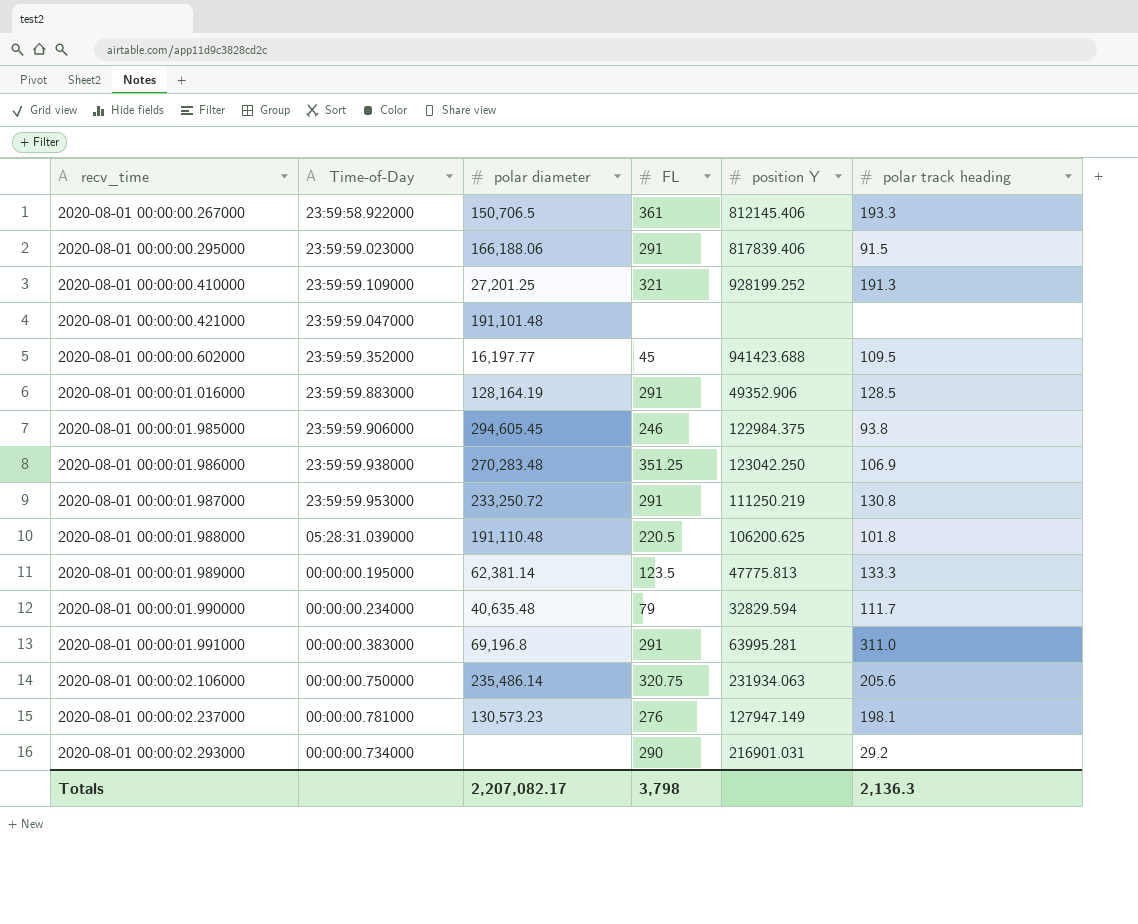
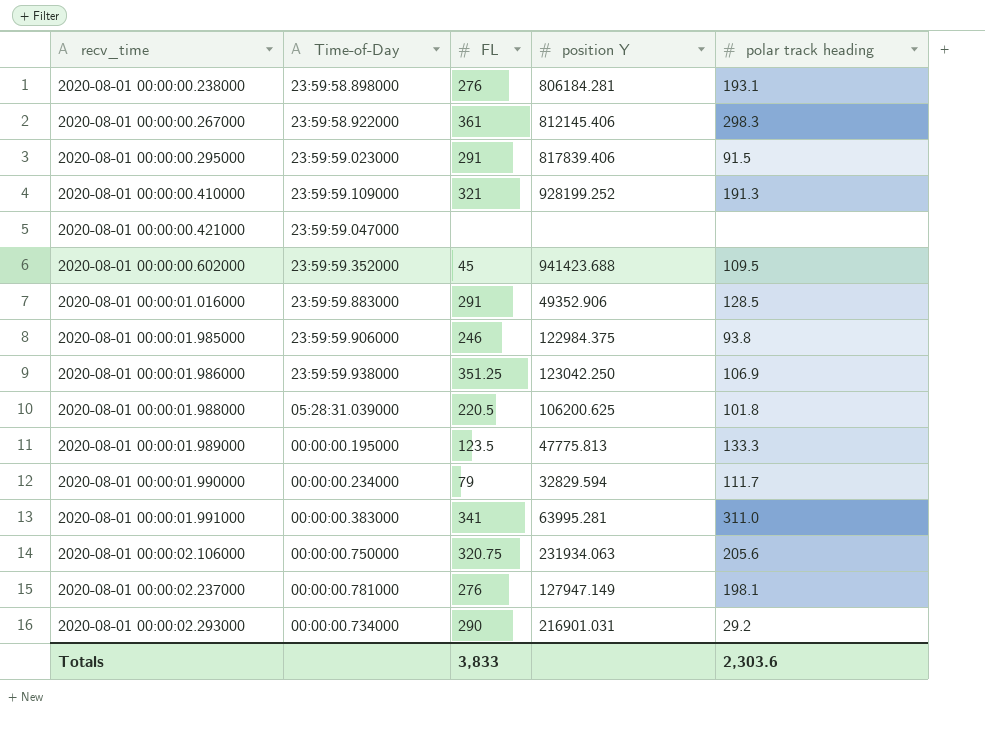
column polar diameter | position: 3 -> none
row 2020-08-01 00:00:01.987000: 23:59:59.953000 | 233,250.72 | 291 | 111250.219 | 130.8 -> none
row 2020-08-01 00:00:00.238000: none -> 23:59:58.898000 | 276 | 806184.281 | 193.1
2020-08-01 00:00:00.267000 | polar track heading: 193.3 -> 298.3
2020-08-01 00:00:01.991000 | FL: 291 -> 341
Totals | FL: 3,798 -> 3,833
Totals | polar track heading: 2,136.3 -> 2,303.6

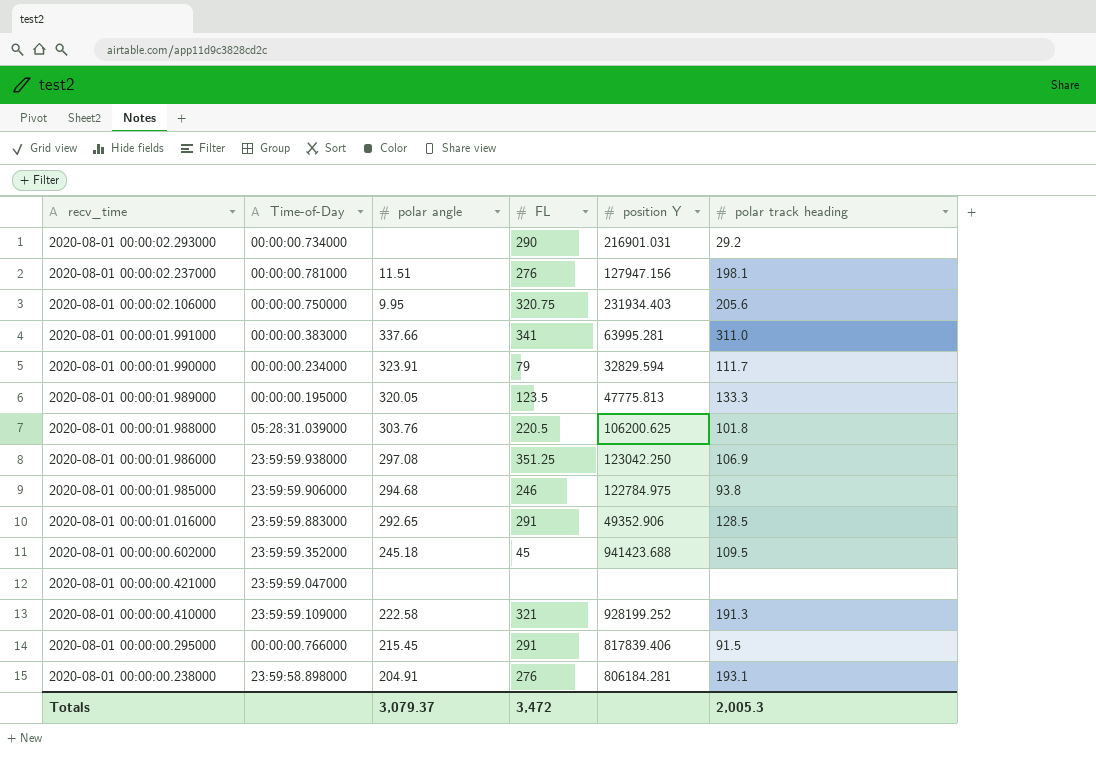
row order: recv_time ascending -> recv_time descending
column polar angle | position: none -> 3
row 2020-08-01 00:00:00.267000: 23:59:58.922000 | 361 | 812145.406 | 298.3 -> none
2020-08-01 00:00:02.237000 | position Y: 127947.149 -> 127947.156
2020-08-01 00:00:02.106000 | position Y: 231934.063 -> 231934.403
2020-08-01 00:00:01.985000 | position Y: 122984.375 -> 122784.975
2020-08-01 00:00:00.295000 | Time-of-Day: 23:59:59.023000 -> 00:00:00.766000
Totals | FL: 3,833 -> 3,472
Totals | polar track heading: 2,303.6 -> 2,005.3

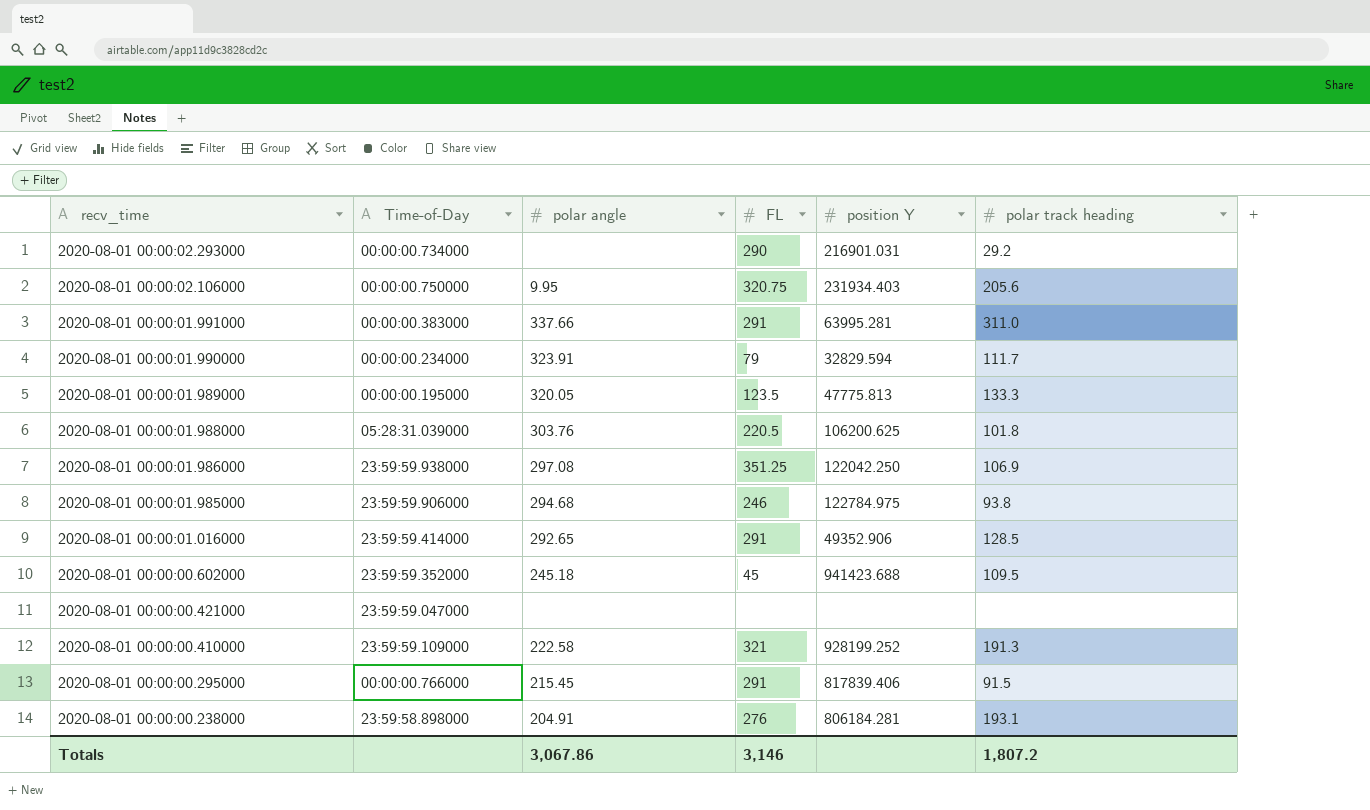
row 2020-08-01 00:00:02.237000: 00:00:00.781000 | 11.51 | 276 | 127947.156 | 198.1 -> none
2020-08-01 00:00:01.991000 | FL: 341 -> 291
2020-08-01 00:00:01.986000 | position Y: 123042.250 -> 122042.250
2020-08-01 00:00:01.016000 | Time-of-Day: 23:59:59.883000 -> 23:59:59.414000
Totals | polar angle: 3,079.37 -> 3,067.86
Totals | FL: 3,472 -> 3,146
Totals | polar track heading: 2,005.3 -> 1,807.2

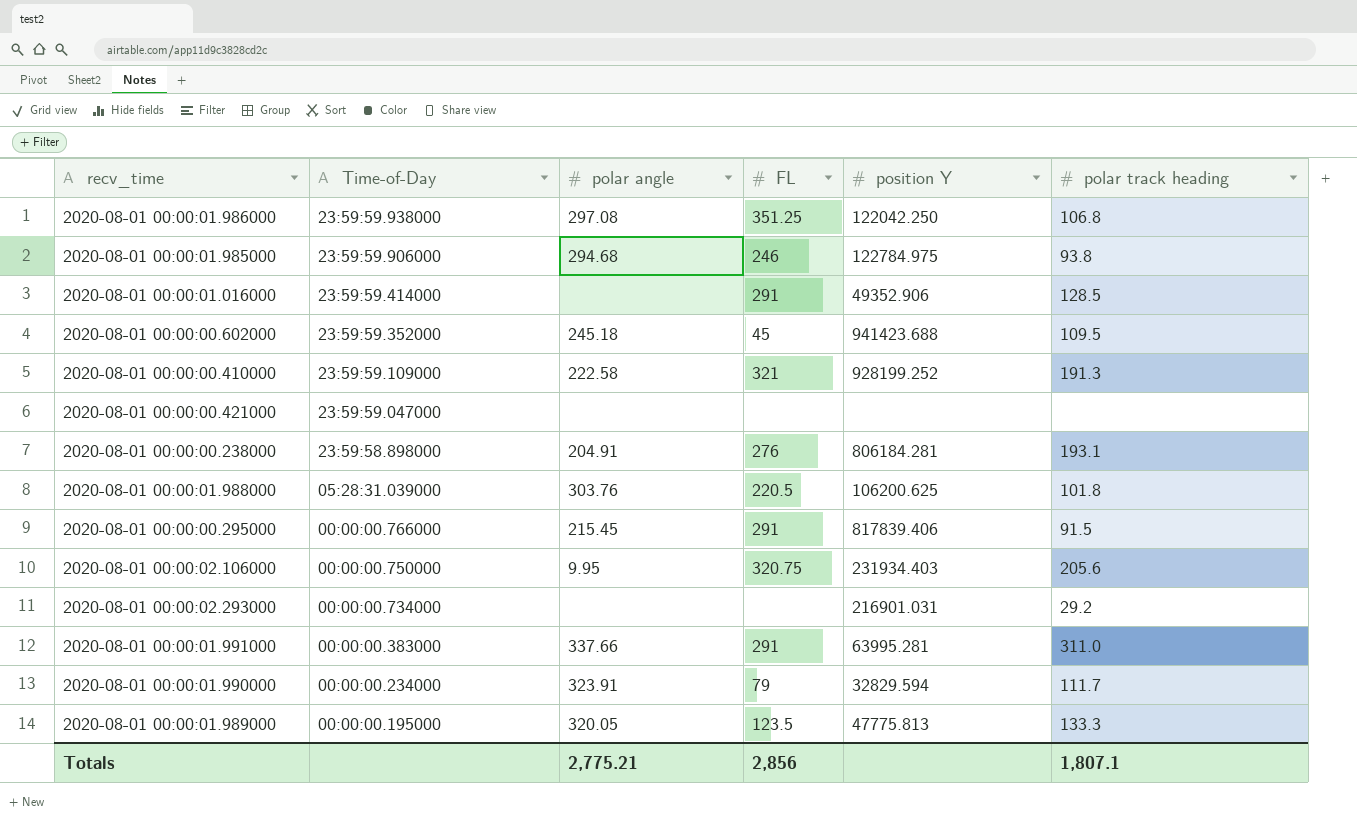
row order: recv_time descending -> Time-of-Day descending
2020-08-01 00:00:01.986000 | polar track heading: 106.9 -> 106.8
2020-08-01 00:00:01.016000 | polar angle: 292.65 -> none
2020-08-01 00:00:02.293000 | FL: 290 -> none
Totals | polar angle: 3,067.86 -> 2,775.21
Totals | FL: 3,146 -> 2,856
Totals | polar track heading: 1,807.2 -> 1,807.1

